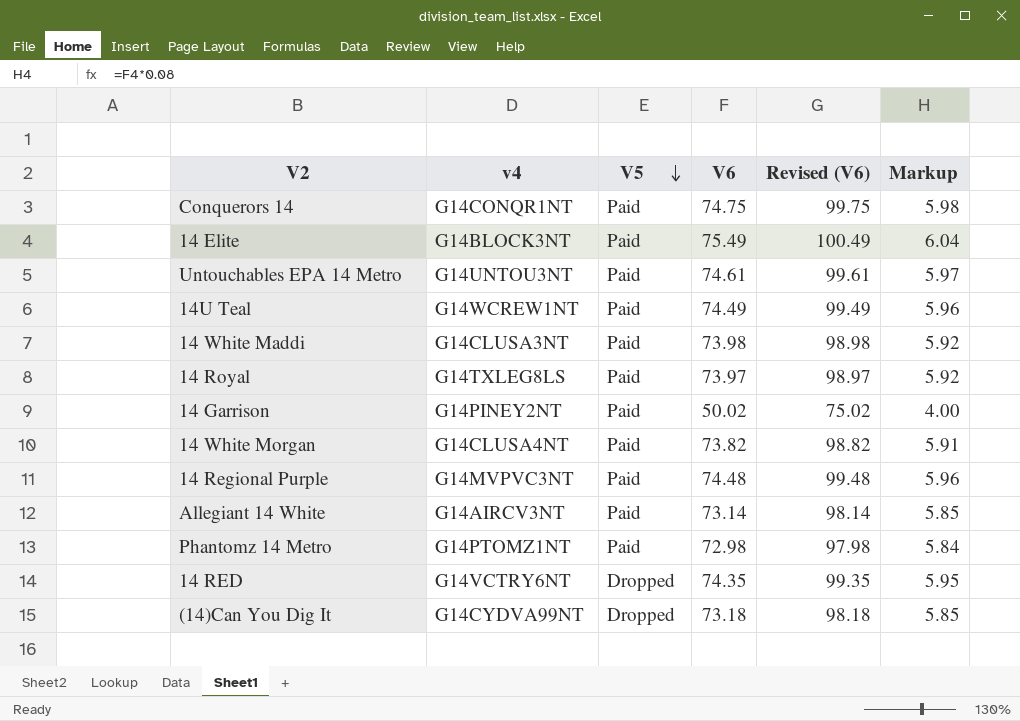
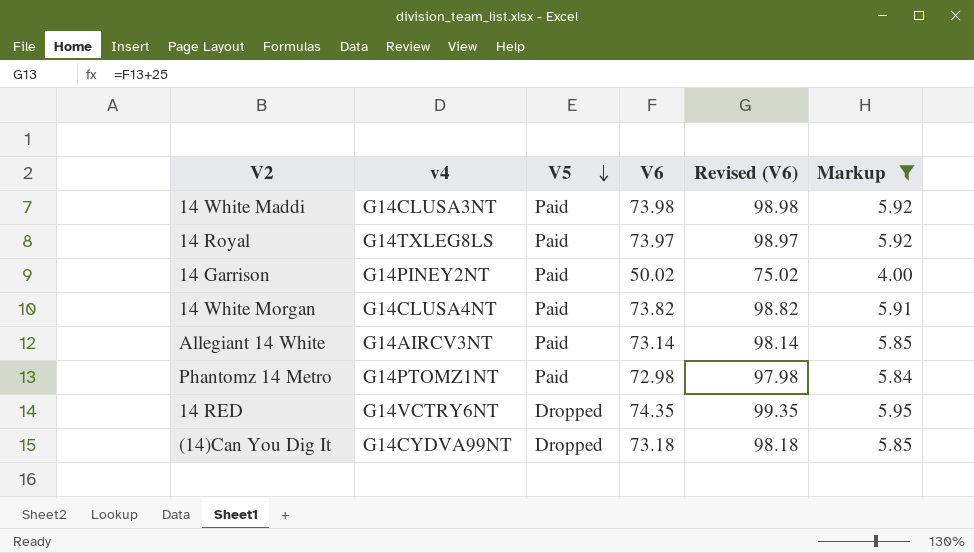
filter: none -> Markup <= 5.95

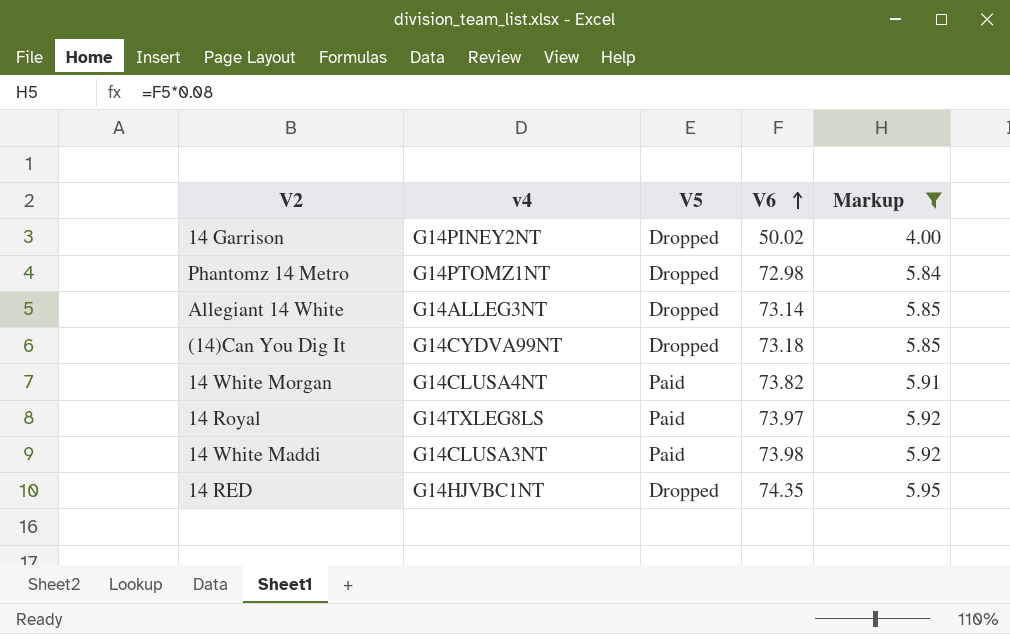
row order: V5 descending -> V6 ascending
column Revised (V6) | formula: [V6] + 25 -> none
14 Garrison | V5: Paid -> Dropped
Phantomz 14 Metro | V5: Paid -> Dropped
Allegiant 14 White | v4: G14AIRCV3NT -> G14ALLEG3NT
Allegiant 14 White | V5: Paid -> Dropped
14 RED | v4: G14VCTRY6NT -> G14HJVBC1NT

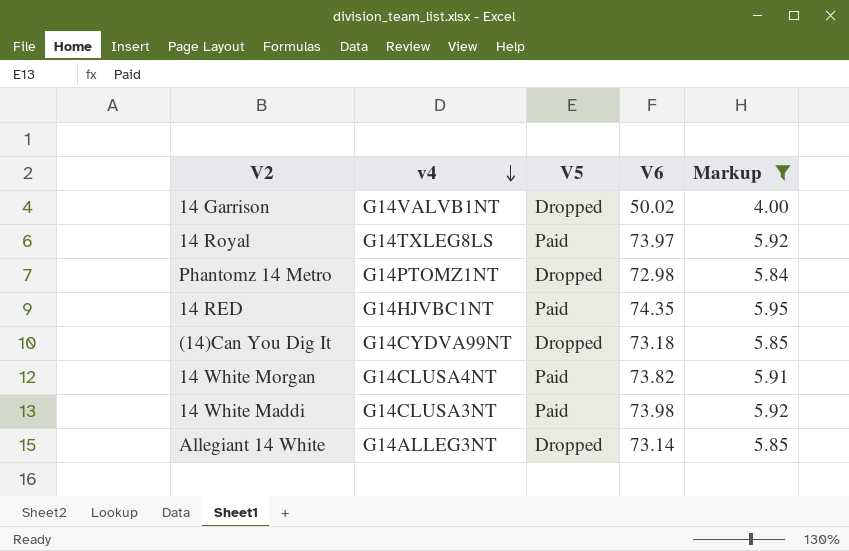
row order: V6 ascending -> v4 descending
14 Garrison | v4: G14PINEY2NT -> G14VALVB1NT
14 RED | V5: Dropped -> Paid

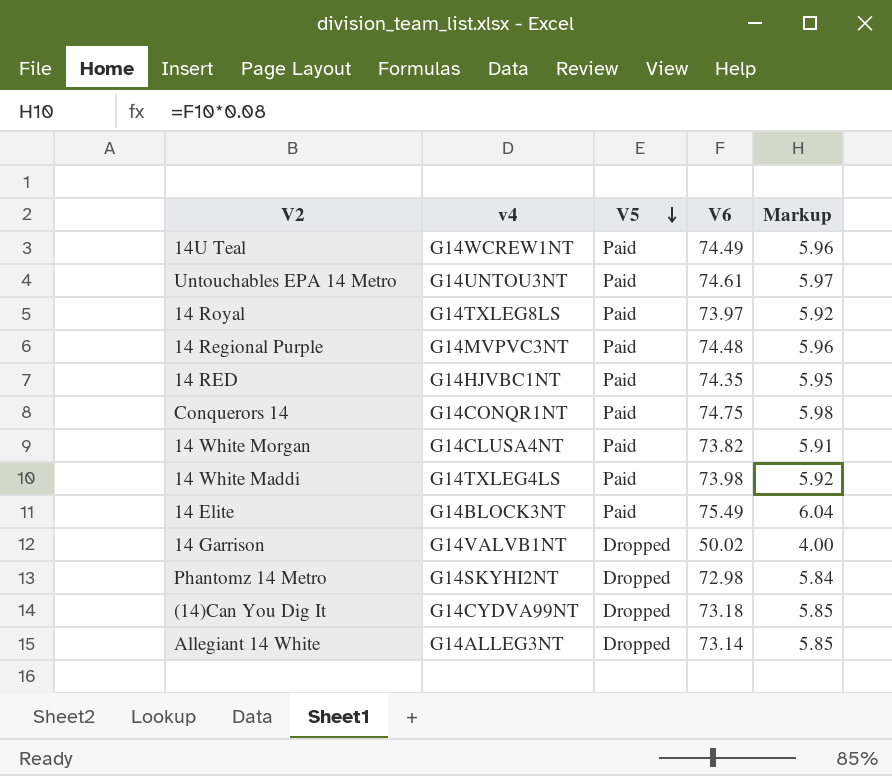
filter: Markup <= 5.95 -> none
row order: v4 descending -> V5 descending
14 White Maddi | v4: G14CLUSA3NT -> G14TXLEG4LS
Phantomz 14 Metro | v4: G14PTOMZ1NT -> G14SKYHI2NT

